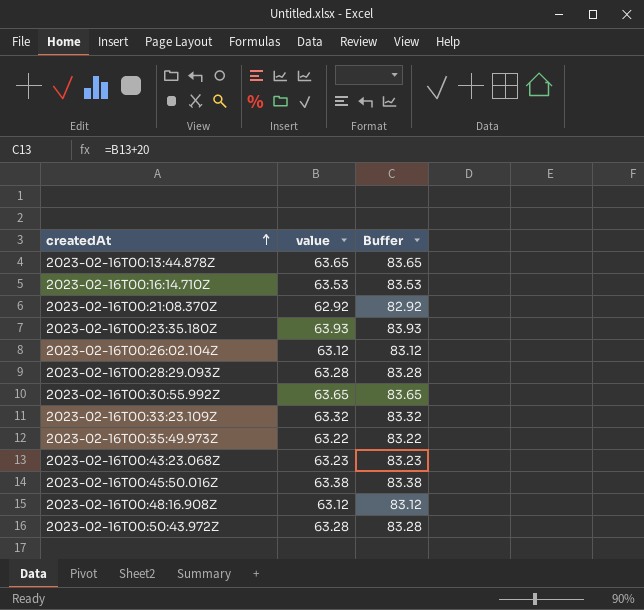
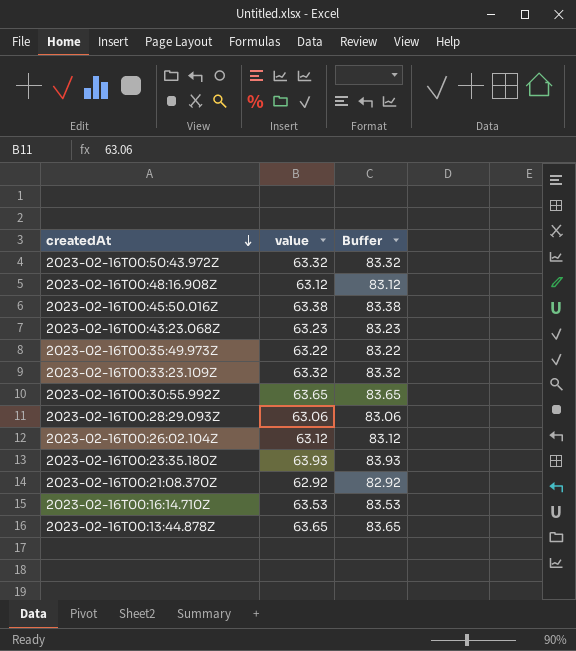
row order: createdAt ascending -> createdAt descending
2023-02-16T00:50:43.972Z | value: 63.28 -> 63.32
2023-02-16T00:50:43.972Z | Buffer: 83.28 -> 83.32
2023-02-16T00:28:29.093Z | value: 63.28 -> 63.06
2023-02-16T00:28:29.093Z | Buffer: 83.28 -> 83.06

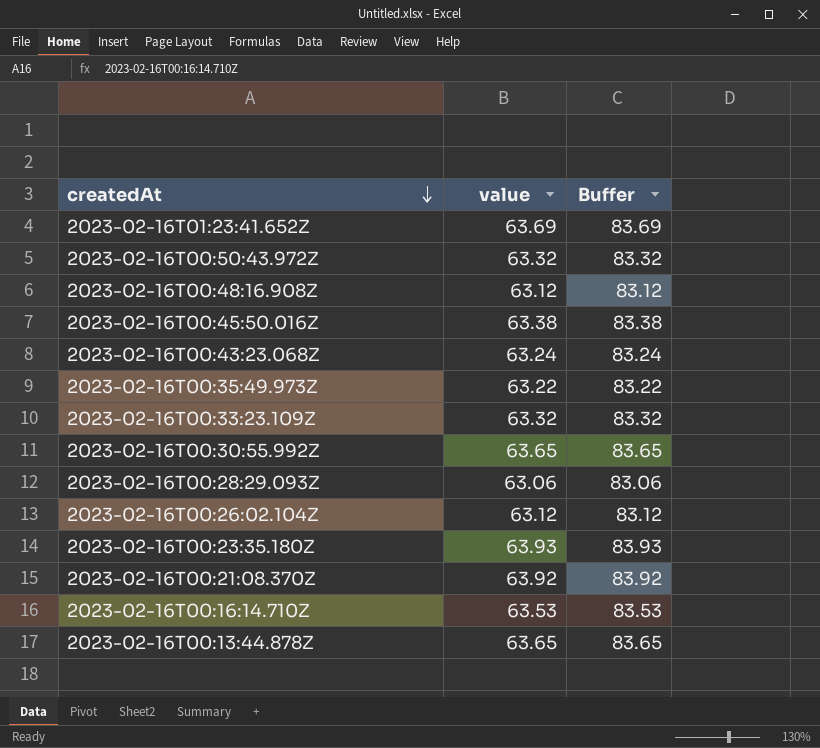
row 2023-02-16T01:23:41.652Z: none -> 63.69 | 83.69
2023-02-16T00:43:23.068Z | value: 63.23 -> 63.24
2023-02-16T00:43:23.068Z | Buffer: 83.23 -> 83.24
2023-02-16T00:21:08.370Z | value: 62.92 -> 63.92
2023-02-16T00:21:08.370Z | Buffer: 82.92 -> 83.92

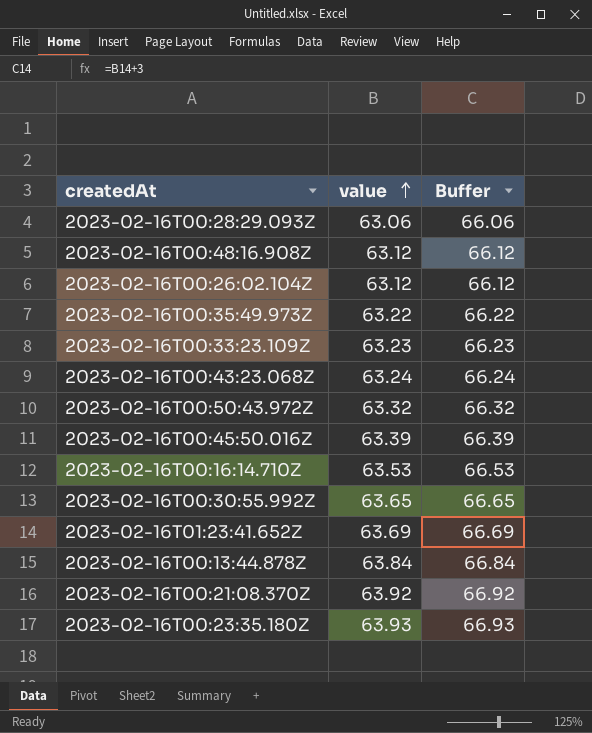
row order: createdAt descending -> value ascending
column Buffer | formula: [value] + 20 -> [value] + 3
2023-02-16T00:33:23.109Z | value: 63.32 -> 63.23
2023-02-16T00:45:50.016Z | value: 63.38 -> 63.39
2023-02-16T00:13:44.878Z | value: 63.65 -> 63.84

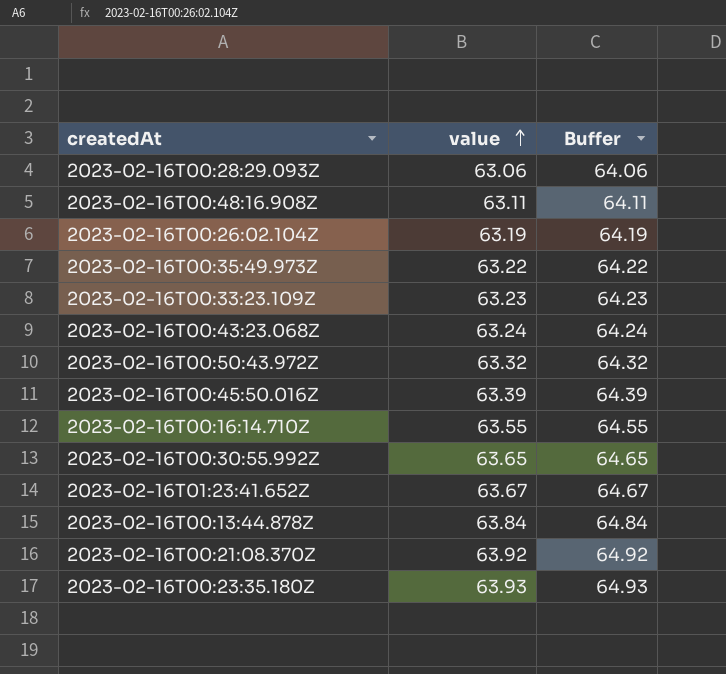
column Buffer | formula: [value] + 3 -> [value] + 1
2023-02-16T00:48:16.908Z | value: 63.12 -> 63.11
2023-02-16T00:26:02.104Z | value: 63.12 -> 63.19
2023-02-16T00:16:14.710Z | value: 63.53 -> 63.55
2023-02-16T01:23:41.652Z | value: 63.69 -> 63.67

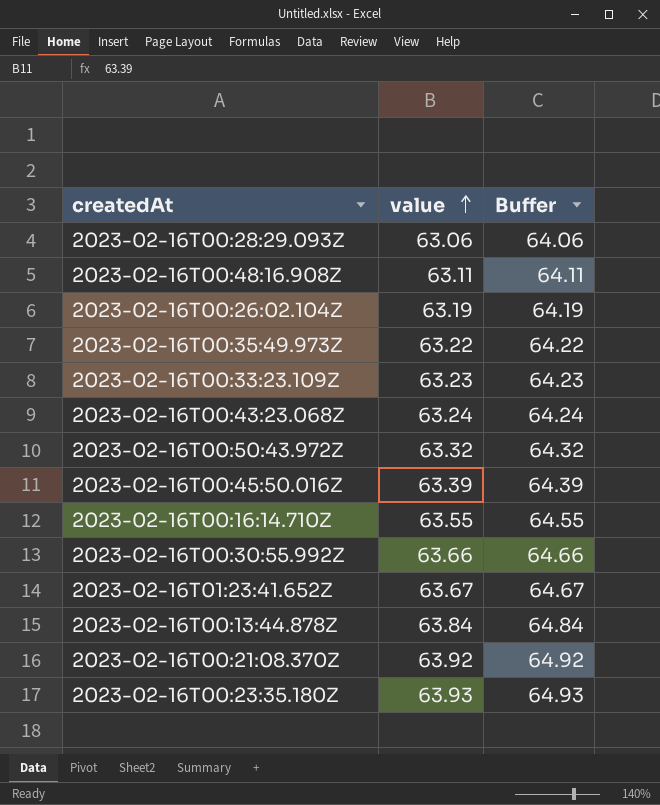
2023-02-16T00:30:55.992Z | value: 63.65 -> 63.66
2023-02-16T00:30:55.992Z | Buffer: 64.65 -> 64.66

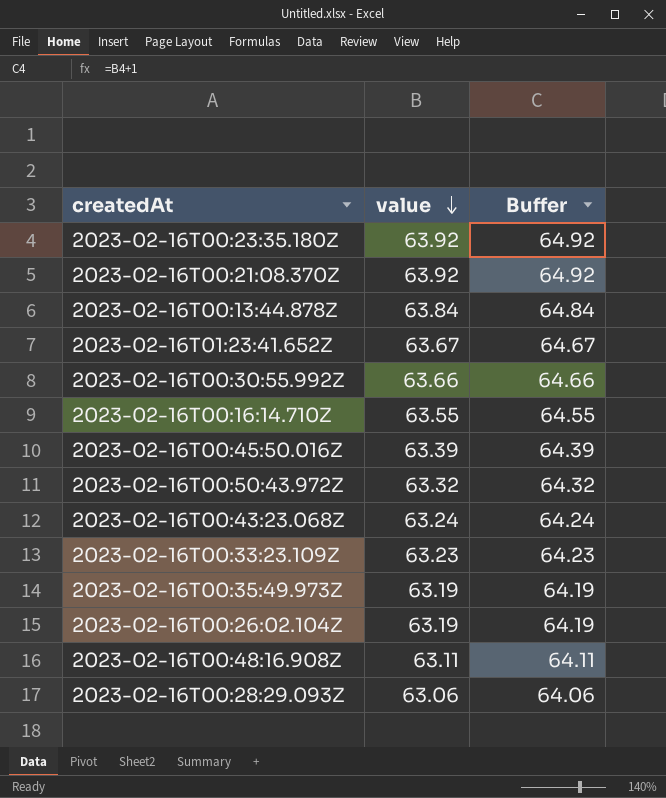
row order: value ascending -> value descending
2023-02-16T00:23:35.180Z | value: 63.93 -> 63.92
2023-02-16T00:23:35.180Z | Buffer: 64.93 -> 64.92
2023-02-16T00:35:49.973Z | value: 63.22 -> 63.19
2023-02-16T00:35:49.973Z | Buffer: 64.22 -> 64.19

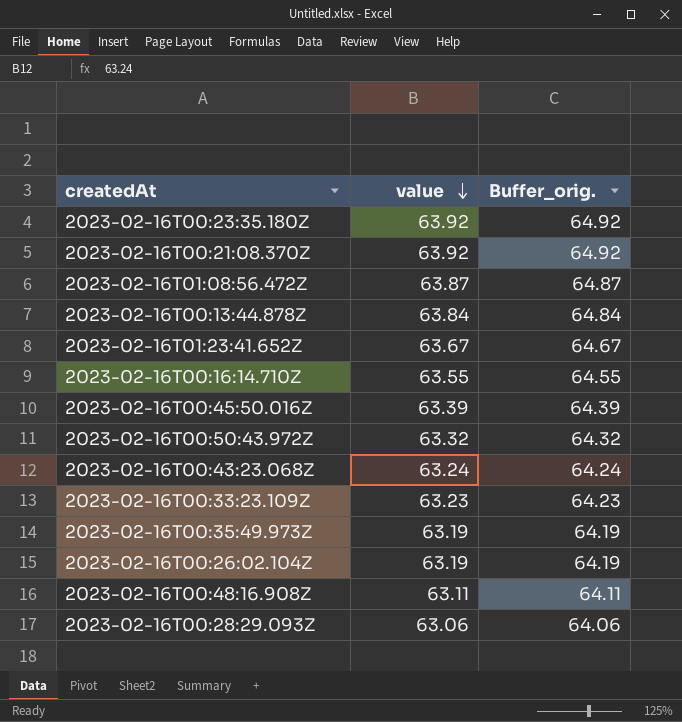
column name: Buffer -> Buffer_orig.
row 2023-02-16T00:30:55.992Z: 63.66 | 64.66 -> none
row 2023-02-16T01:08:56.472Z: none -> 63.87 | 64.87

